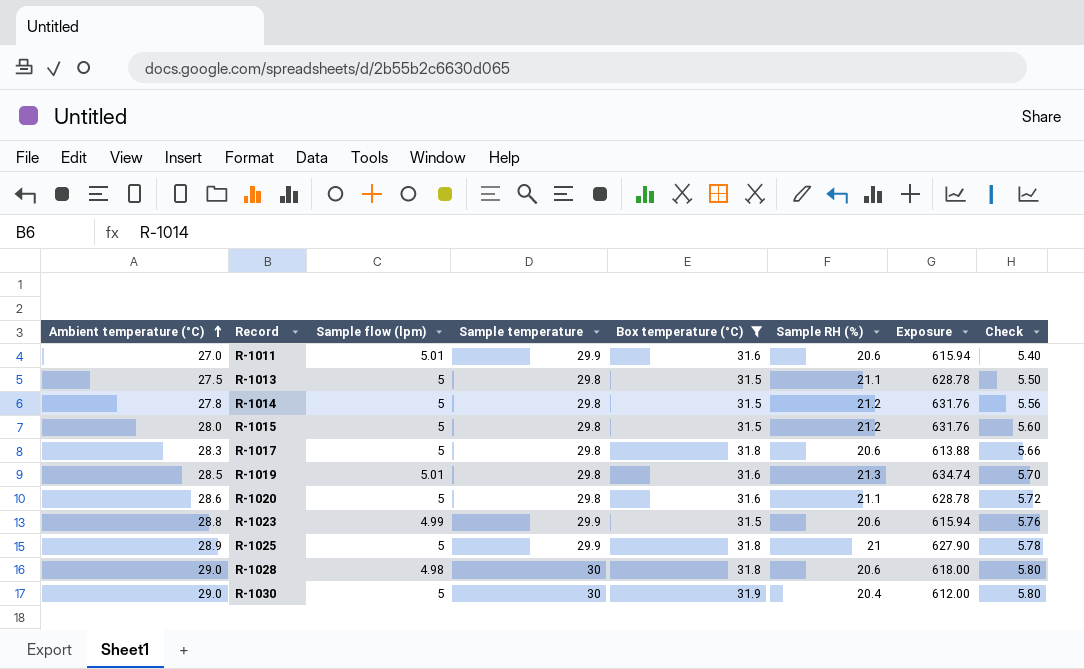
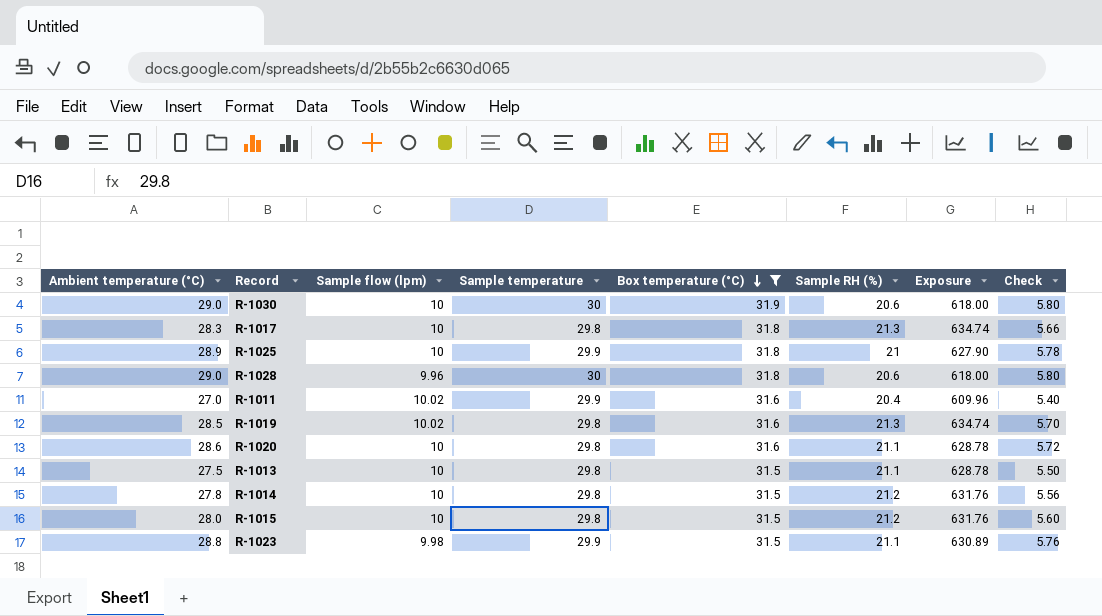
row order: Ambient temperature (°C) ascending -> Box temperature (°C) descending
R-1030 | Sample flow (lpm): 5 -> 10
R-1030 | Sample RH (%): 20.4 -> 20.6
R-1030 | Exposure: 612.00 -> 618.00
R-1017 | Sample flow (lpm): 5 -> 10
R-1017 | Sample RH (%): 20.6 -> 21.3
R-1017 | Exposure: 613.88 -> 634.74
R-1025 | Sample flow (lpm): 5 -> 10
R-1028 | Sample flow (lpm): 4.98 -> 9.96
R-1011 | Sample flow (lpm): 5.01 -> 10.02
R-1011 | Sample RH (%): 20.6 -> 20.4
R-1011 | Exposure: 615.94 -> 609.96
R-1019 | Sample flow (lpm): 5.01 -> 10.02
R-1020 | Sample flow (lpm): 5 -> 10
R-1013 | Sample flow (lpm): 5 -> 10
R-1014 | Sample flow (lpm): 5 -> 10
R-1015 | Sample flow (lpm): 5 -> 10
R-1023 | Sample flow (lpm): 4.99 -> 9.98
R-1023 | Sample RH (%): 20.6 -> 21.1
R-1023 | Exposure: 615.94 -> 630.89

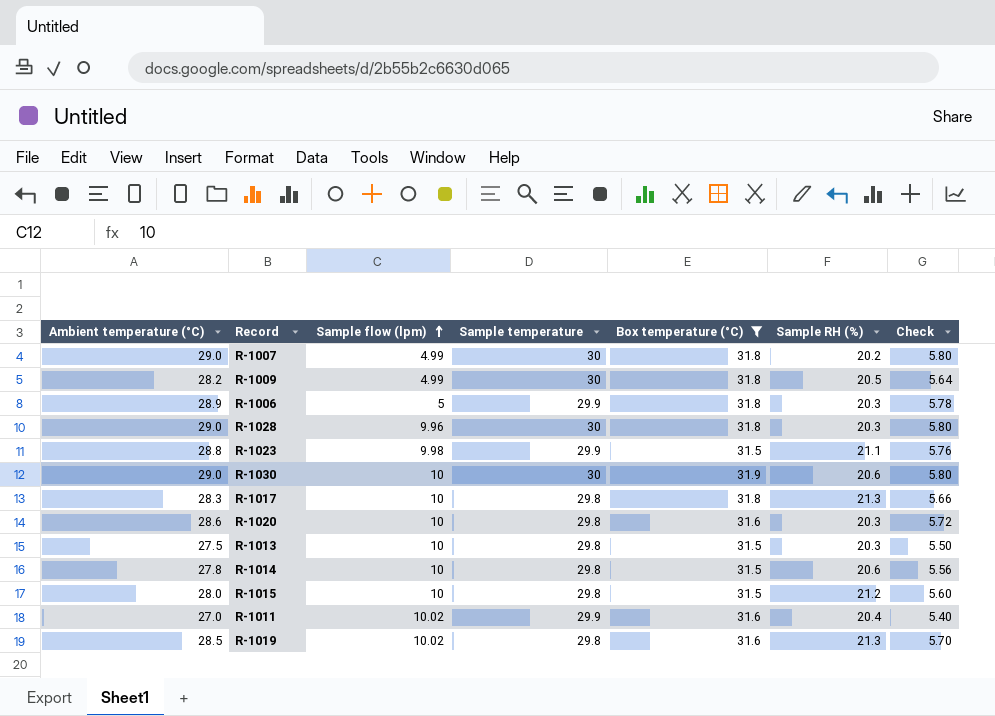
row order: Box temperature (°C) descending -> Sample flow (lpm) ascending
column Exposure | formula: [Sample temperature] * [Sample RH (%)] -> none
row R-1025: 28.9 | 10 | 29.9 | 31.8 | 21 | 627.90 | 5.78 -> none
row R-1007: none -> 29.0 | 4.99 | 30 | 31.8 | 20.2 | 5.80
row R-1009: none -> 28.2 | 4.99 | 30 | 31.8 | 20.5 | 5.64
row R-1006: none -> 28.9 | 5 | 29.9 | 31.8 | 20.3 | 5.78
R-1028 | Sample RH (%): 20.6 -> 20.3
R-1020 | Sample RH (%): 21.1 -> 20.3
R-1013 | Sample RH (%): 21.1 -> 20.3
R-1014 | Sample RH (%): 21.2 -> 20.6

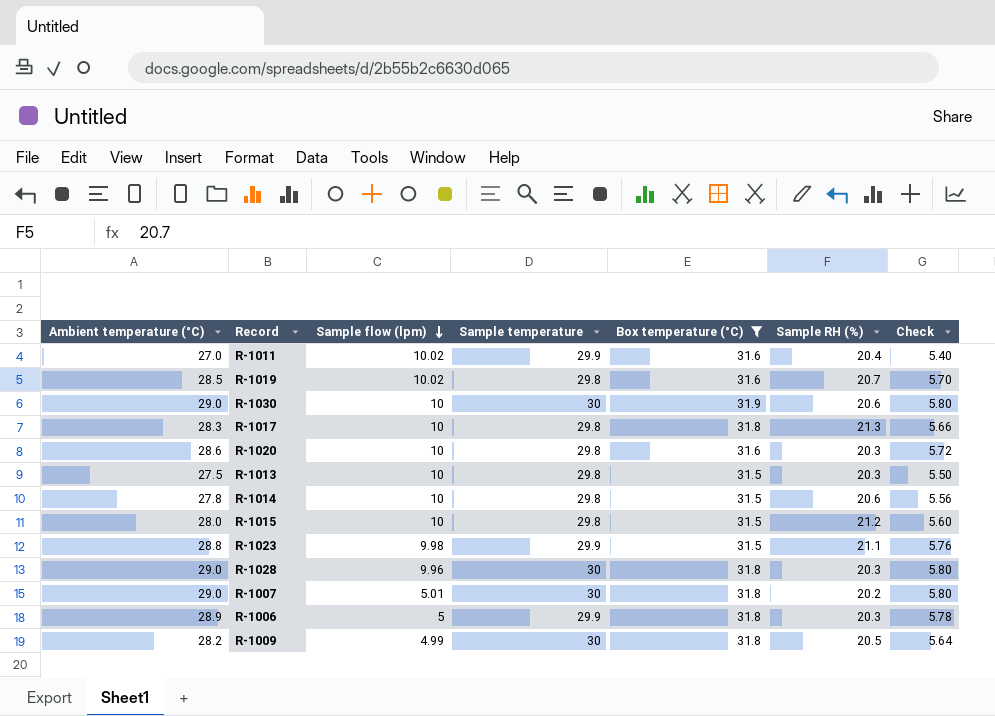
row order: Sample flow (lpm) ascending -> Sample flow (lpm) descending
R-1019 | Sample RH (%): 21.3 -> 20.7
R-1007 | Sample flow (lpm): 4.99 -> 5.01

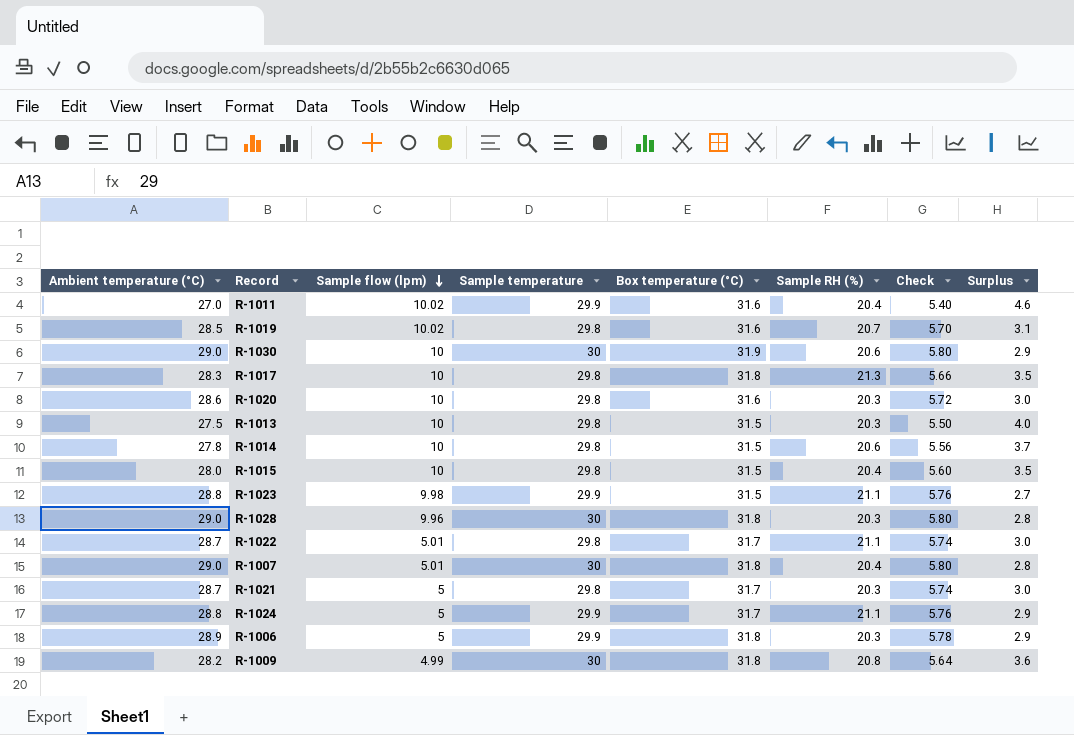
filter: Box temperature (°C) != 31.7 -> none
column Surplus | formula: none -> [Box temperature (°C)] - [Ambient temperature (°C)]
R-1015 | Sample RH (%): 21.2 -> 20.4
R-1007 | Sample RH (%): 20.2 -> 20.4
R-1009 | Sample RH (%): 20.5 -> 20.8

